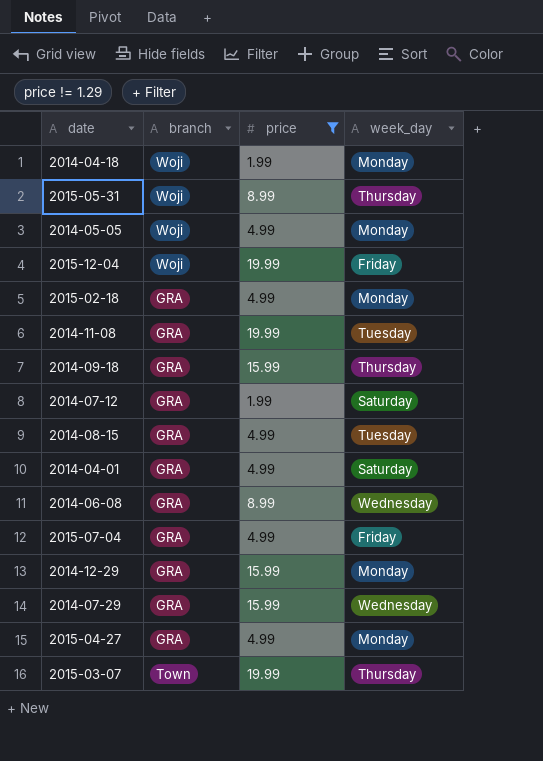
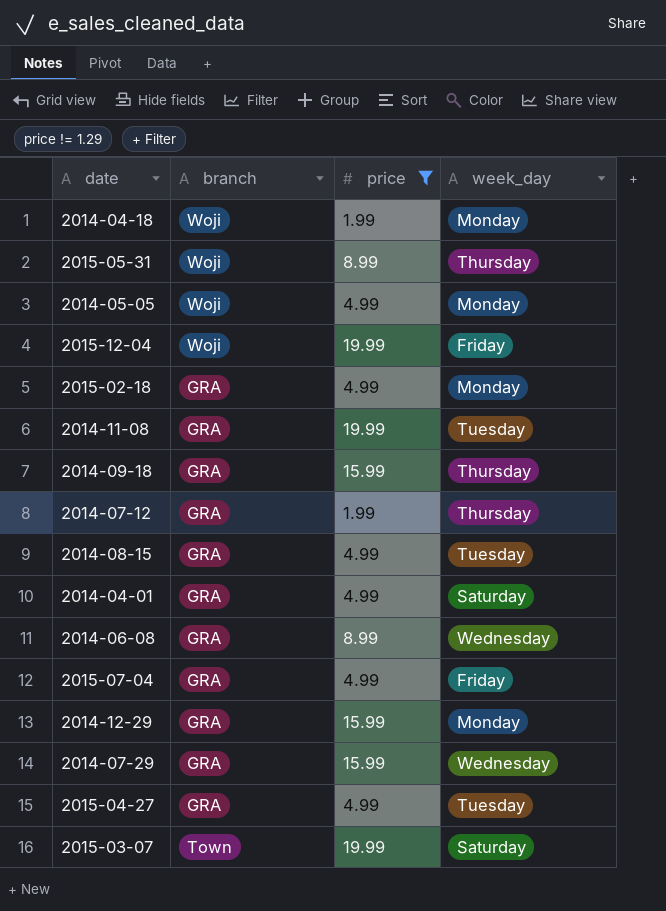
2014-07-12 | week_day: Saturday -> Thursday
2015-04-27 | week_day: Monday -> Tuesday
2015-03-07 | week_day: Thursday -> Saturday

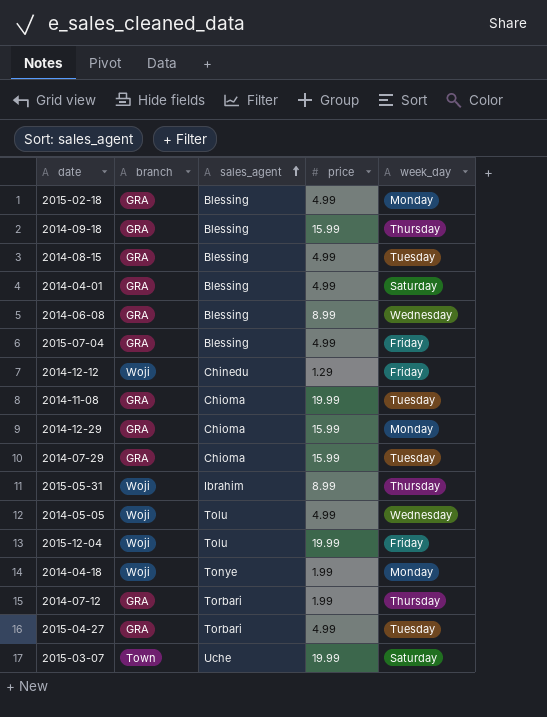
filter: price != 1.29 -> none
row order: none -> sales_agent ascending
column sales_agent | position: none -> 3
2014-07-29 | week_day: Wednesday -> Tuesday
2014-05-05 | week_day: Monday -> Wednesday

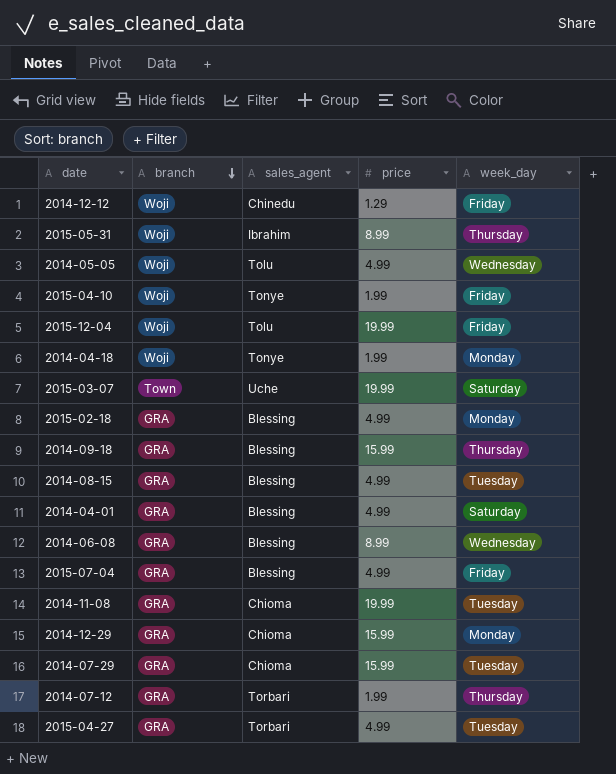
row order: sales_agent ascending -> branch descending
row 2015-04-10: none -> Woji | Tonye | 1.99 | Friday

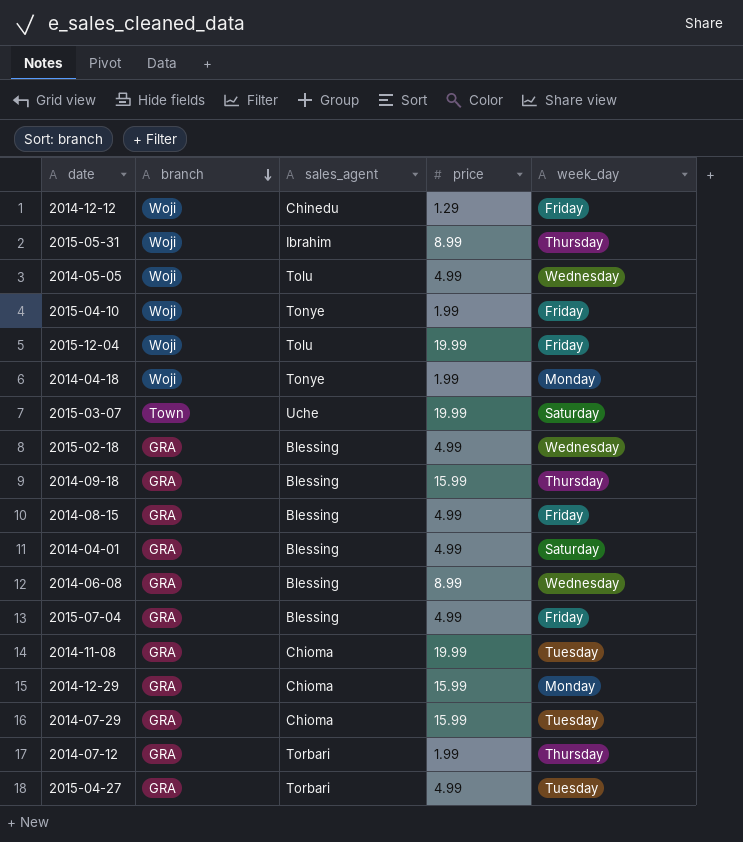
2015-02-18 | week_day: Monday -> Wednesday
2014-08-15 | week_day: Tuesday -> Friday

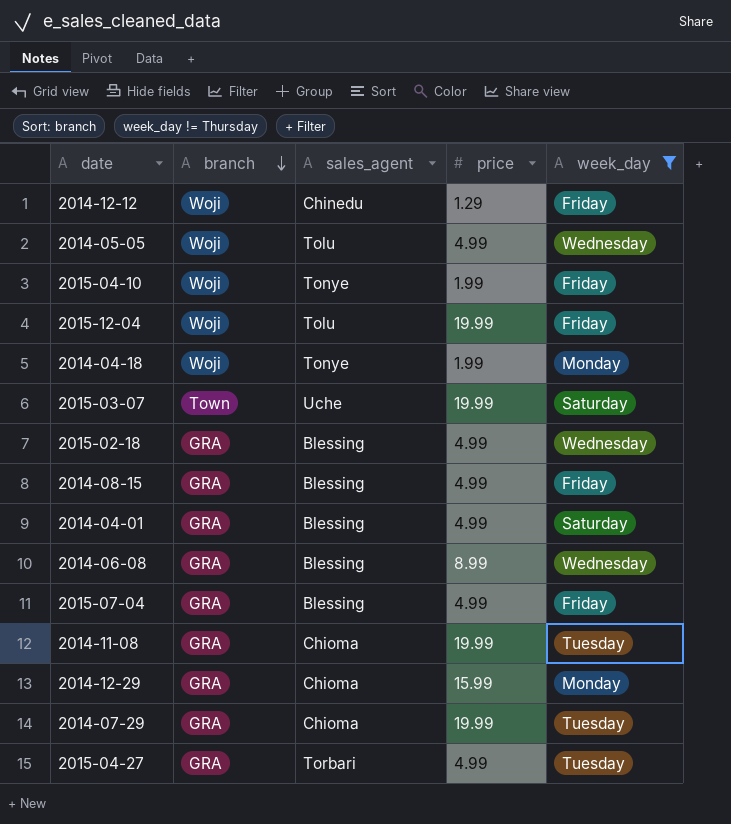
filter: none -> week_day != Thursday
2014-07-29 | price: 15.99 -> 19.99

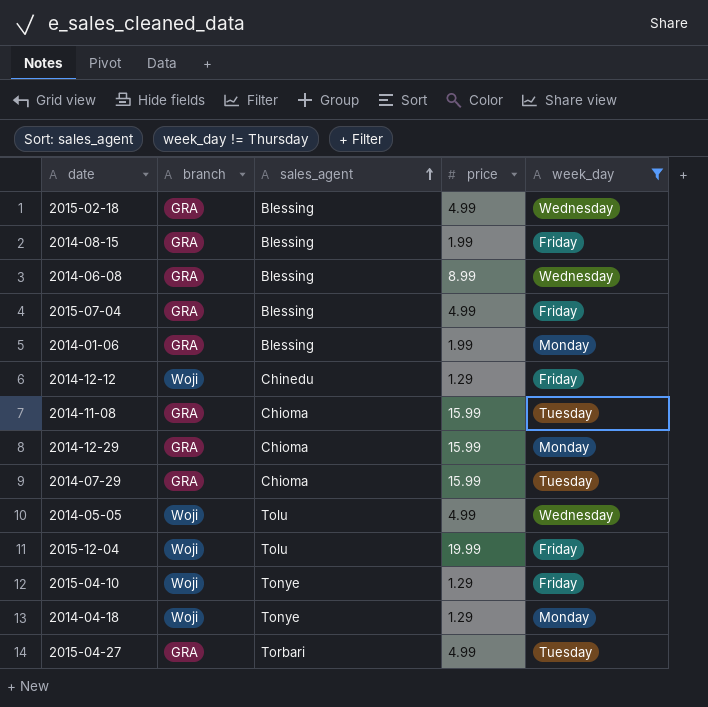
row order: branch descending -> sales_agent ascending
row 2015-03-07: Town | Uche | 19.99 | Saturday -> none
row 2014-04-01: GRA | Blessing | 4.99 | Saturday -> none
2014-08-15 | price: 4.99 -> 1.99
row 2014-01-06: none -> GRA | Blessing | 1.99 | Monday
2014-11-08 | price: 19.99 -> 15.99
2014-07-29 | price: 19.99 -> 15.99
2015-04-10 | price: 1.99 -> 1.29
2014-04-18 | price: 1.99 -> 1.29

